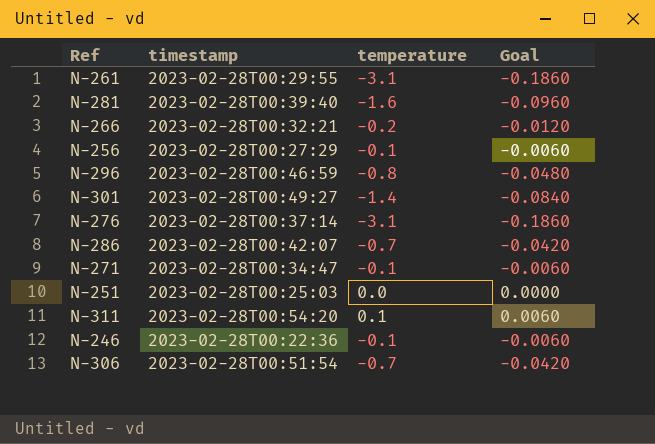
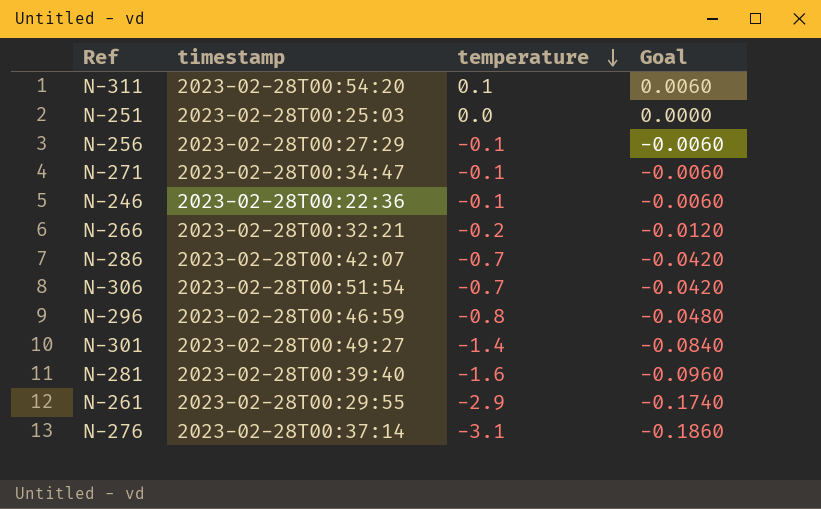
row order: none -> temperature descending
N-261 | temperature: -3.1 -> -2.9
N-261 | Goal: -0.1860 -> -0.1740

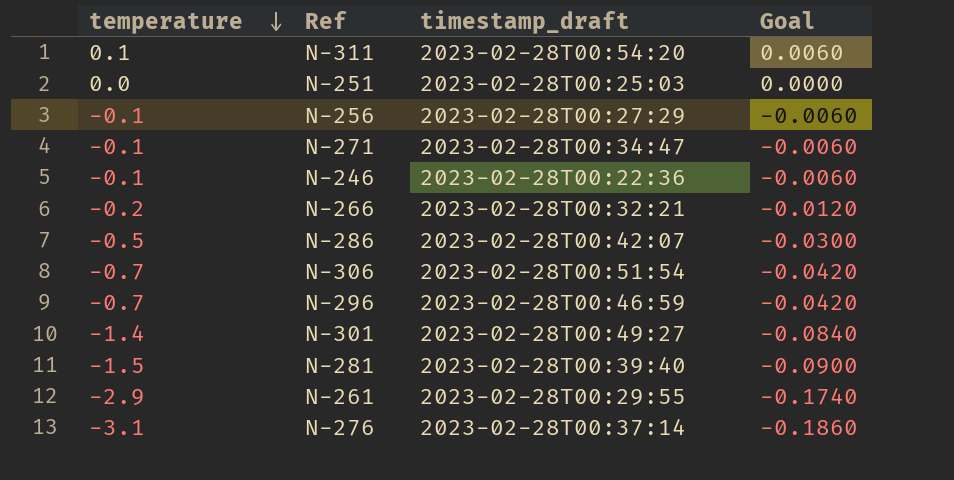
column temperature | position: 3 -> 1
column name: timestamp -> timestamp_draft
N-286 | temperature: -0.7 -> -0.5
N-286 | Goal: -0.0420 -> -0.0300
N-296 | temperature: -0.8 -> -0.7
N-296 | Goal: -0.0480 -> -0.0420
N-281 | temperature: -1.6 -> -1.5
N-281 | Goal: -0.0960 -> -0.0900

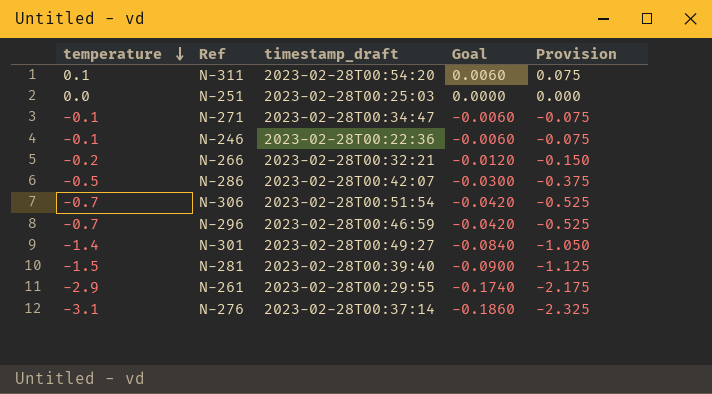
column Provision | formula: none -> [temperature] * 0.75
row N-256: -0.1 | 2023-02-28T00:27:29 | -0.0060 -> none

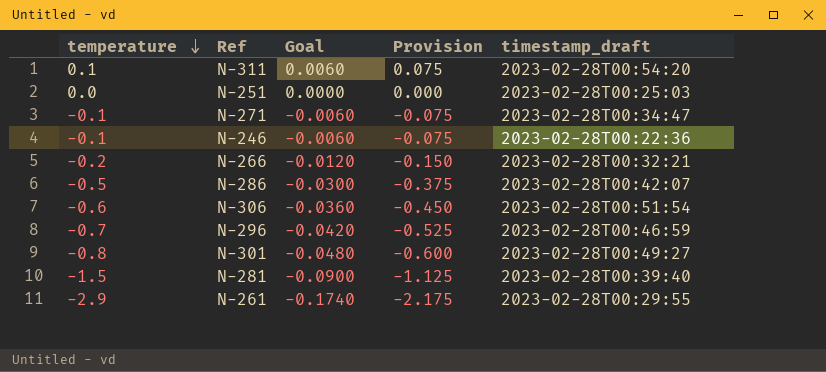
column timestamp_draft | position: 3 -> 5
row N-276: -3.1 | 2023-02-28T00:37:14 | -0.1860 | -2.325 -> none
N-306 | temperature: -0.7 -> -0.6
N-306 | Goal: -0.0420 -> -0.0360
N-306 | Provision: -0.525 -> -0.450
N-301 | temperature: -1.4 -> -0.8
N-301 | Goal: -0.0840 -> -0.0480
N-301 | Provision: -1.050 -> -0.600

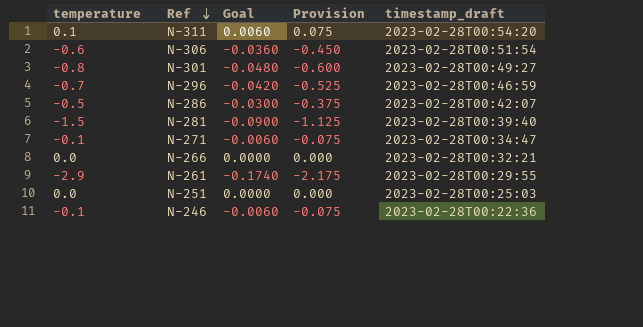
row order: temperature descending -> Ref descending
N-266 | temperature: -0.2 -> 0.0
N-266 | Goal: -0.0120 -> 0.0000
N-266 | Provision: -0.150 -> 0.000

